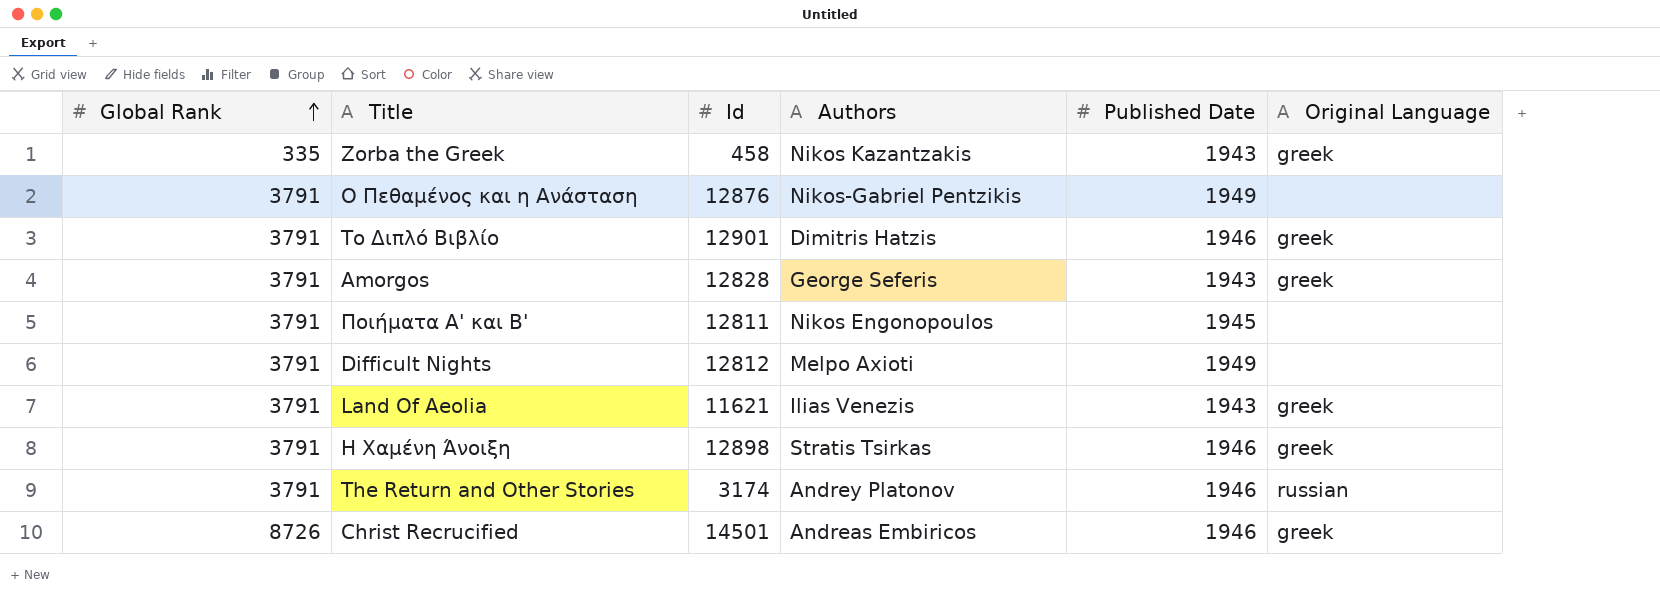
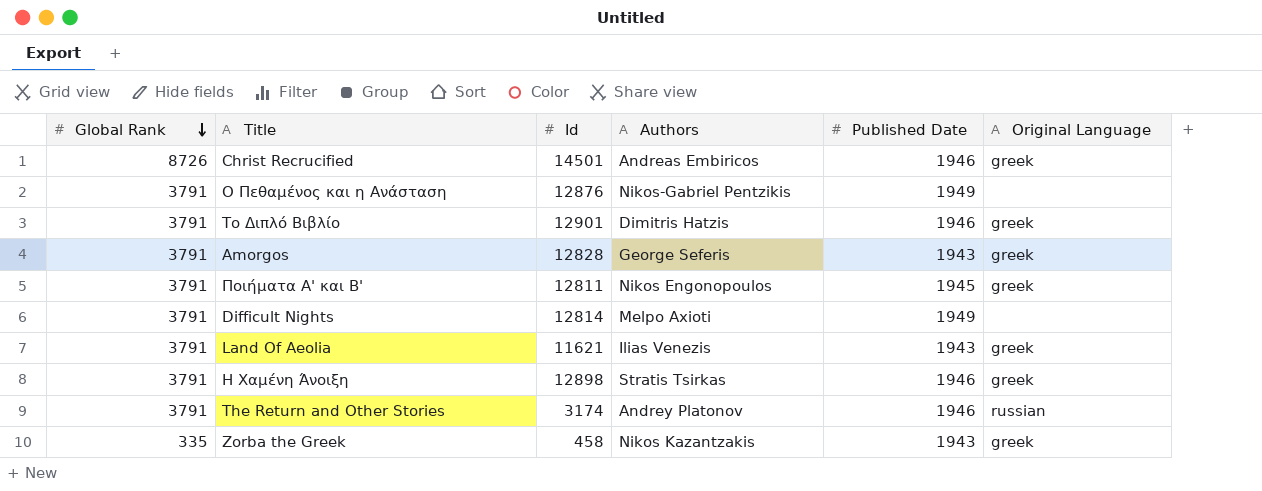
row order: Global Rank ascending -> Global Rank descending
Ποιήματα Α' και Β' | Original Language: none -> greek
Difficult Nights | Id: 12812 -> 12814

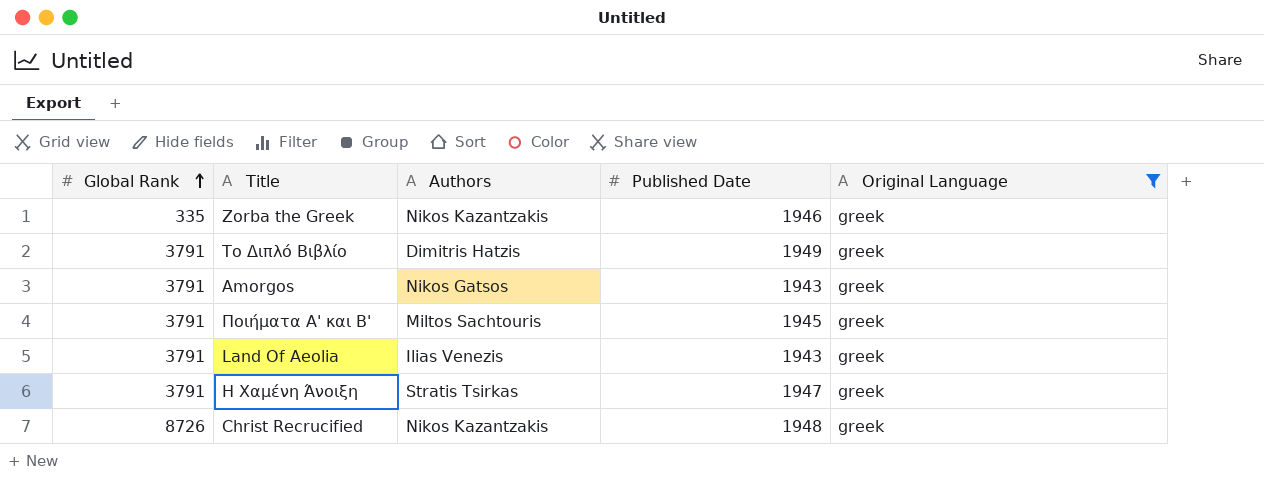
filter: none -> Original Language = greek
row order: Global Rank descending -> Global Rank ascending
column Id | position: 3 -> none
Zorba the Greek | Published Date: 1943 -> 1946
Το Διπλό Βιβλίο | Published Date: 1946 -> 1949
Amorgos | Authors: George Seferis -> Nikos Gatsos
Ποιήματα Α' και Β' | Authors: Nikos Engonopoulos -> Miltos Sachtouris
Η Χαμένη Άνοιξη | Published Date: 1946 -> 1947
Christ Recrucified | Authors: Andreas Embiricos -> Nikos Kazantzakis
Christ Recrucified | Published Date: 1946 -> 1948

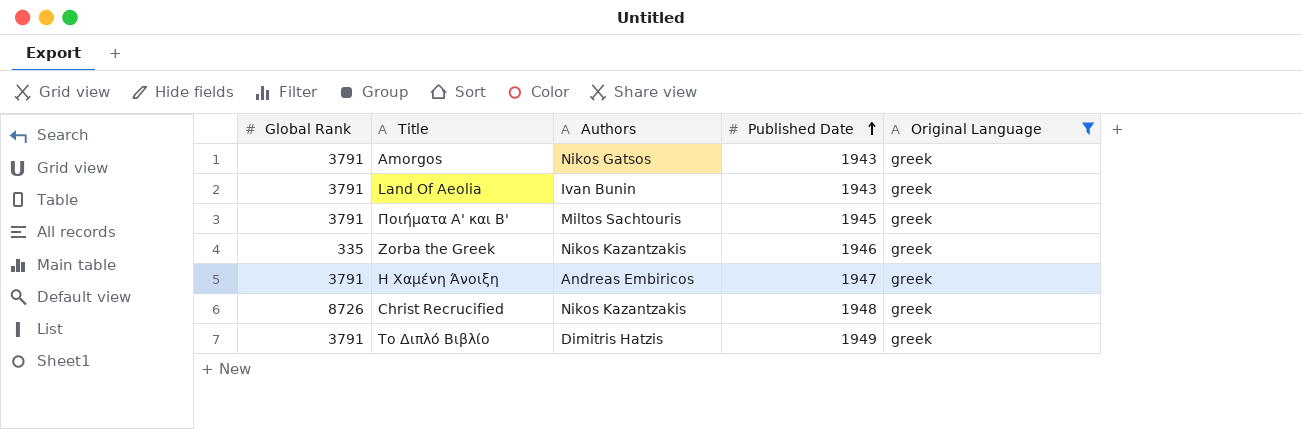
row order: Global Rank ascending -> Published Date ascending
Land Of Aeolia | Authors: Ilias Venezis -> Ivan Bunin
Η Χαμένη Άνοιξη | Authors: Stratis Tsirkas -> Andreas Embiricos

